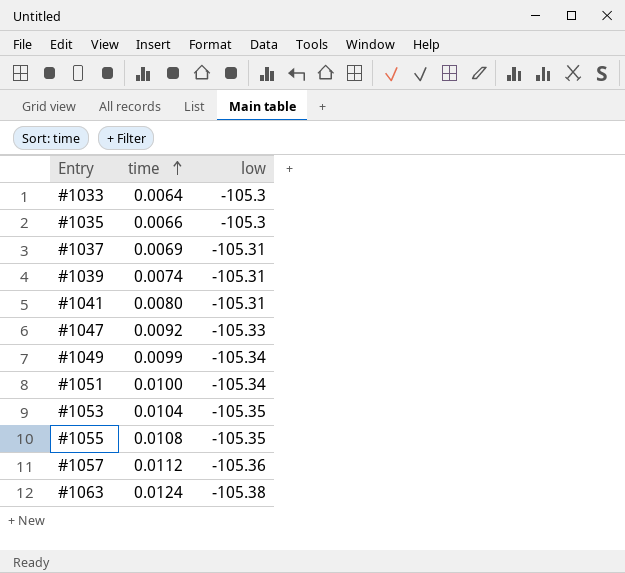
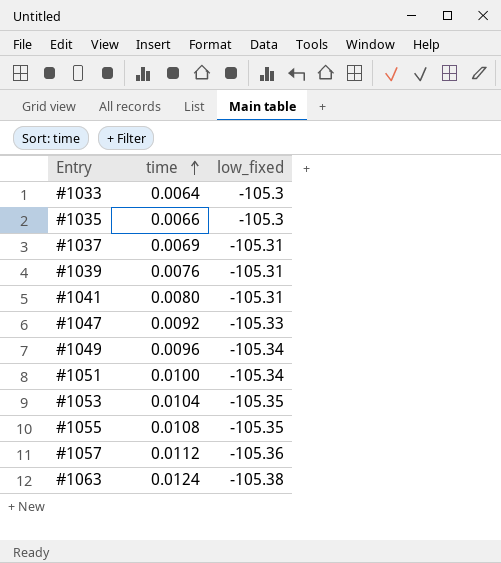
column name: low -> low_fixed
#1039 | time: 0.0074 -> 0.0076
#1049 | time: 0.0099 -> 0.0096

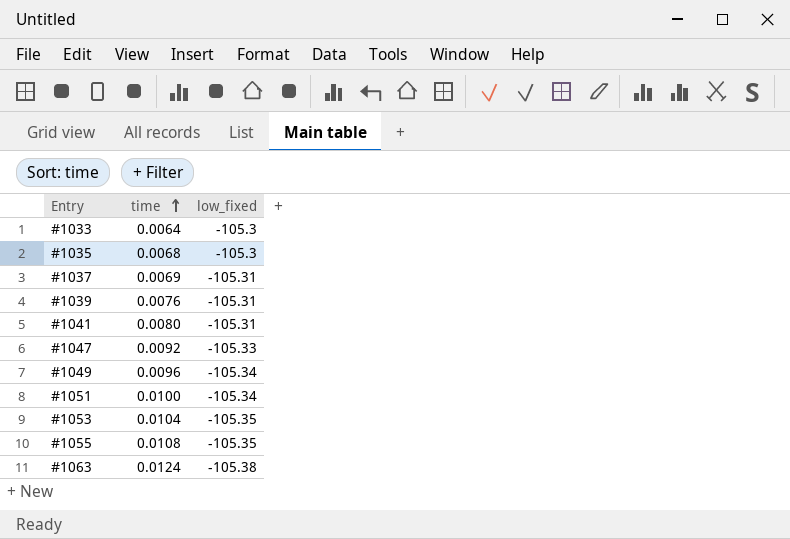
row #1057: 0.0112 | -105.36 -> none
#1035 | time: 0.0066 -> 0.0068

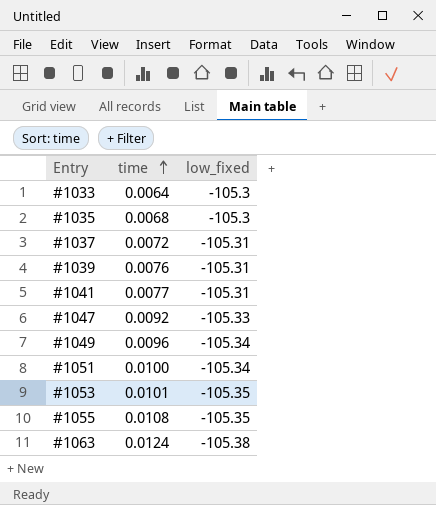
#1037 | time: 0.0069 -> 0.0072
#1041 | time: 0.0080 -> 0.0077
#1053 | time: 0.0104 -> 0.0101

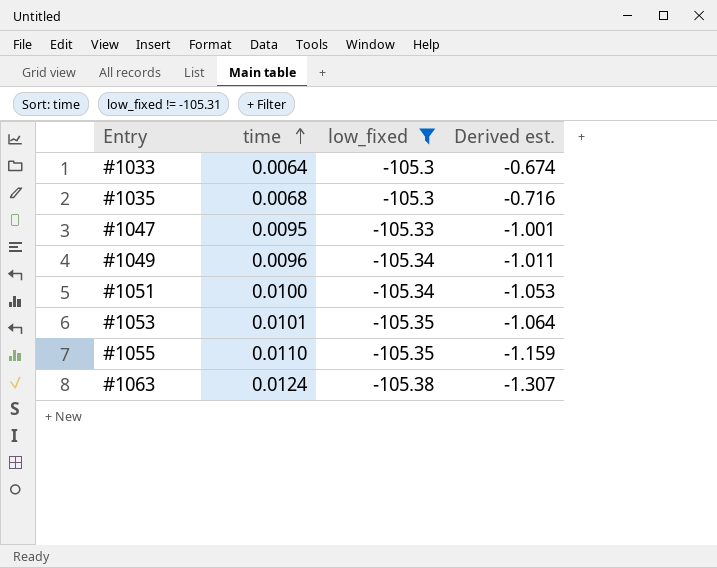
filter: none -> low_fixed != -105.31
column Derived est. | formula: none -> [time] * [low_fixed]
#1047 | time: 0.0092 -> 0.0095
#1055 | time: 0.0108 -> 0.0110

